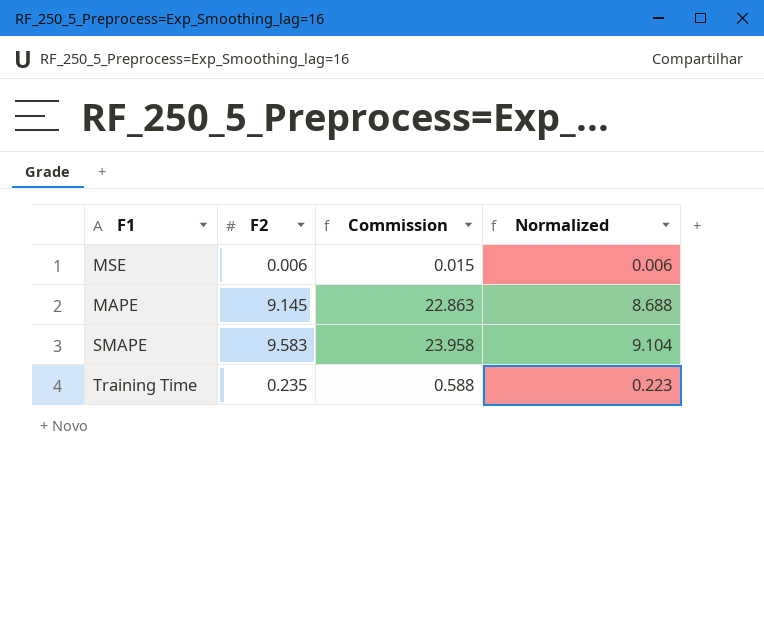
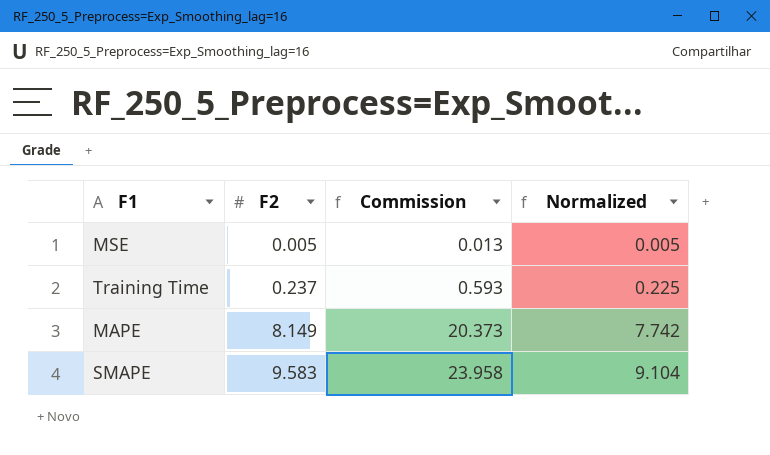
row order: none -> F2 ascending
MSE | F2: 0.006 -> 0.005
MSE | Commission: 0.015 -> 0.013
MSE | Normalized: 0.006 -> 0.005
Training Time | F2: 0.235 -> 0.237
Training Time | Commission: 0.588 -> 0.593
Training Time | Normalized: 0.223 -> 0.225
MAPE | F2: 9.145 -> 8.149
MAPE | Commission: 22.863 -> 20.373
MAPE | Normalized: 8.688 -> 7.742

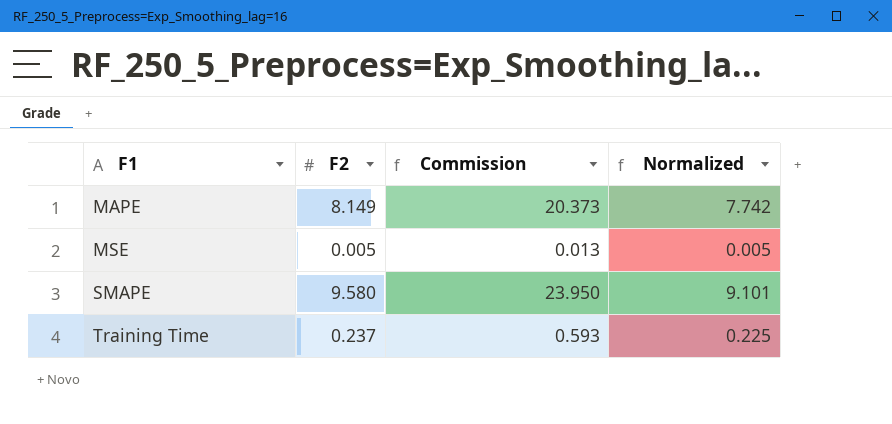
row order: F2 ascending -> F1 ascending
SMAPE | F2: 9.583 -> 9.580
SMAPE | Commission: 23.958 -> 23.950
SMAPE | Normalized: 9.104 -> 9.101

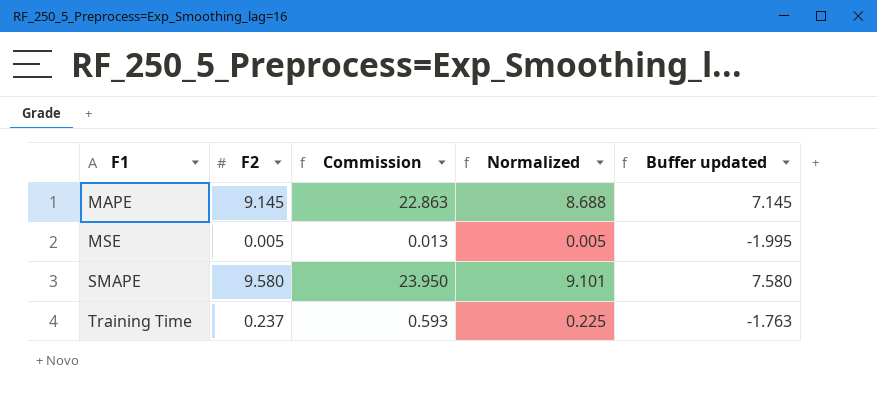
column Buffer updated | formula: none -> [F2] - 2
MAPE | F2: 8.149 -> 9.145
MAPE | Commission: 20.373 -> 22.863
MAPE | Normalized: 7.742 -> 8.688

